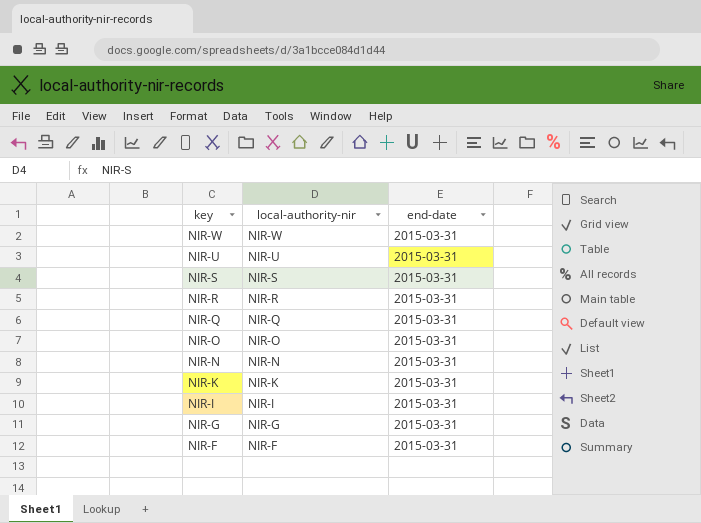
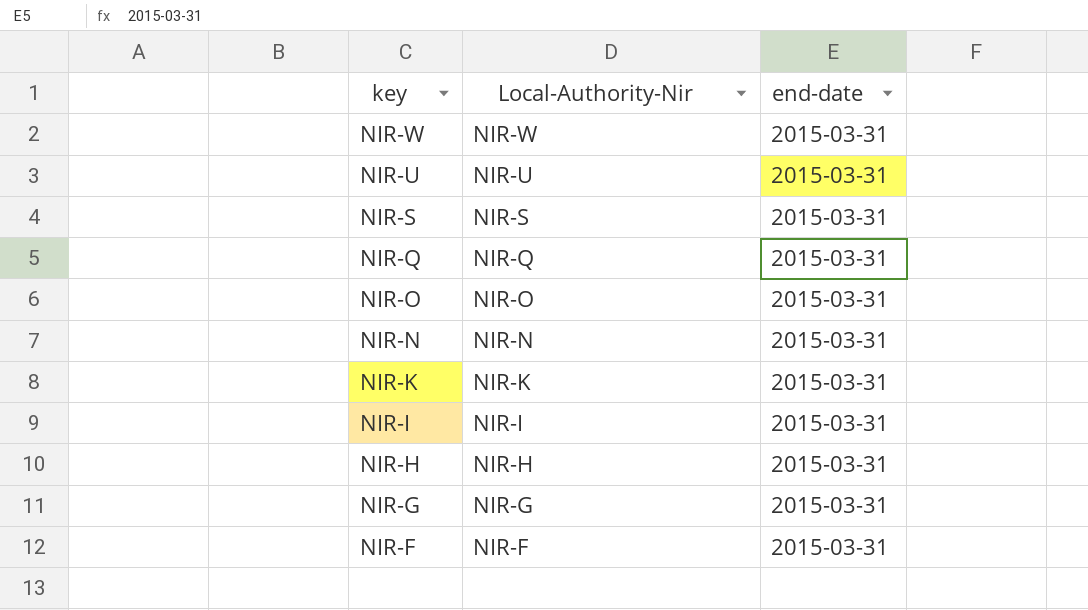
column name: local-authority-nir -> Local-Authority-Nir
row NIR-R: NIR-R | 2015-03-31 -> none
row NIR-H: none -> NIR-H | 2015-03-31

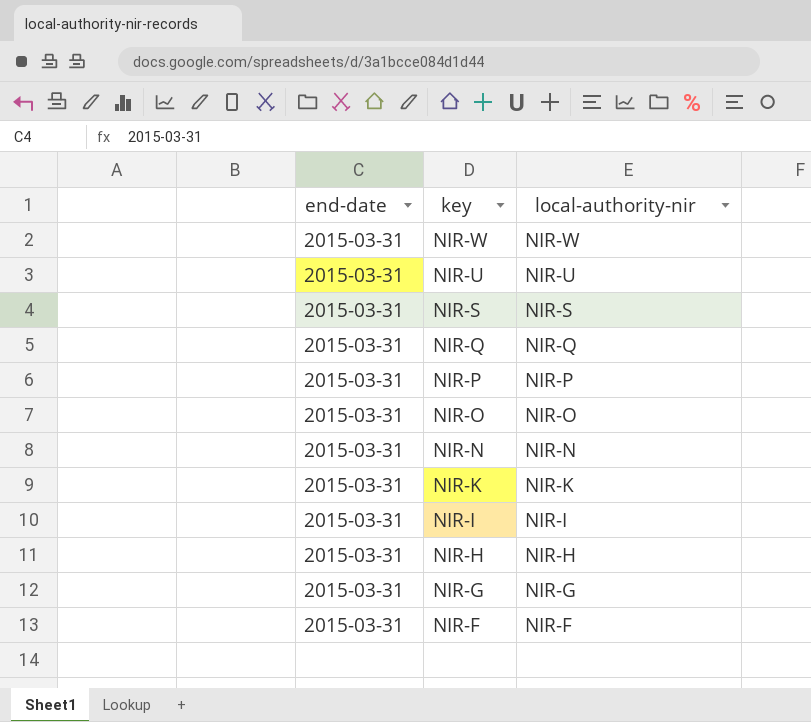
column end-date | position: 3 -> 1
column name: Local-Authority-Nir -> local-authority-nir
row NIR-P: none -> 2015-03-31 | NIR-P

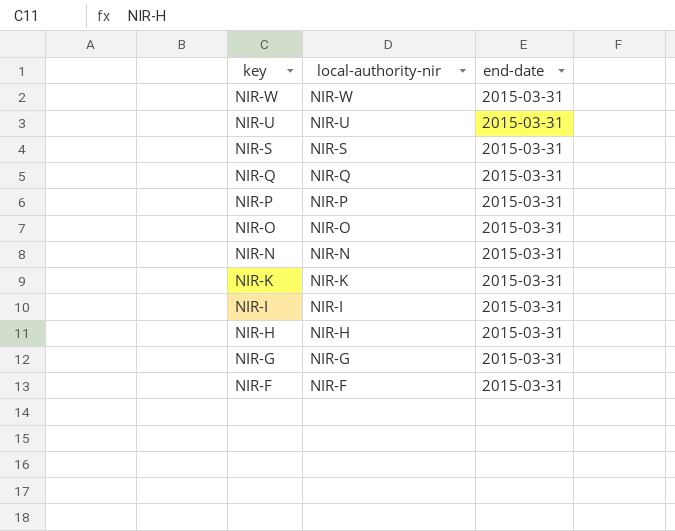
column end-date | position: 1 -> 3

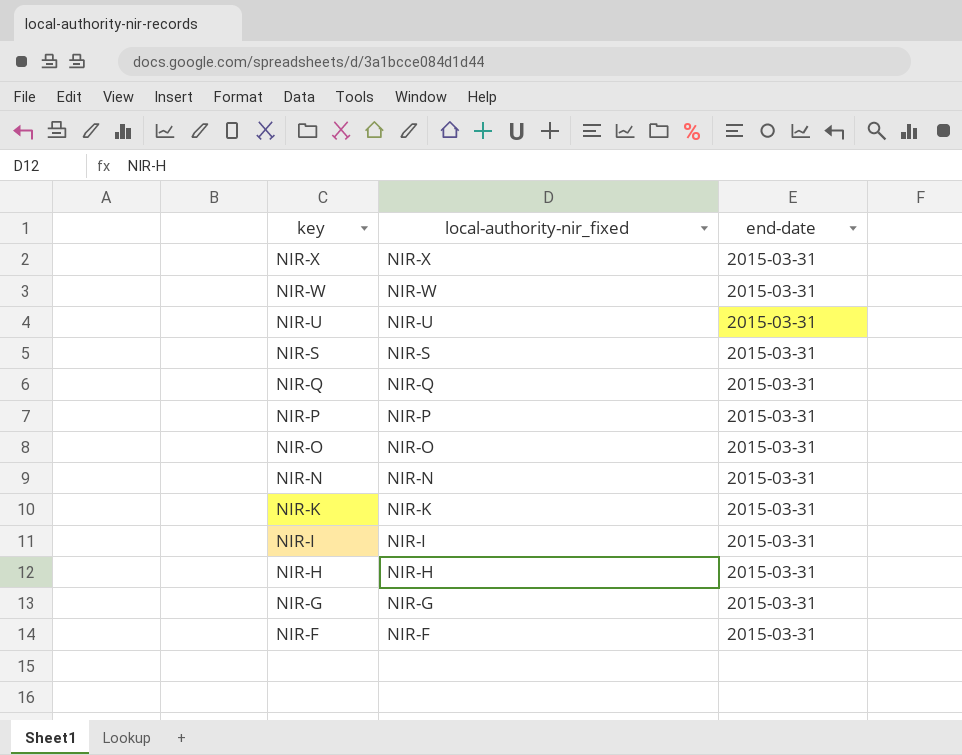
column name: local-authority-nir -> local-authority-nir_fixed
row NIR-X: none -> NIR-X | 2015-03-31

